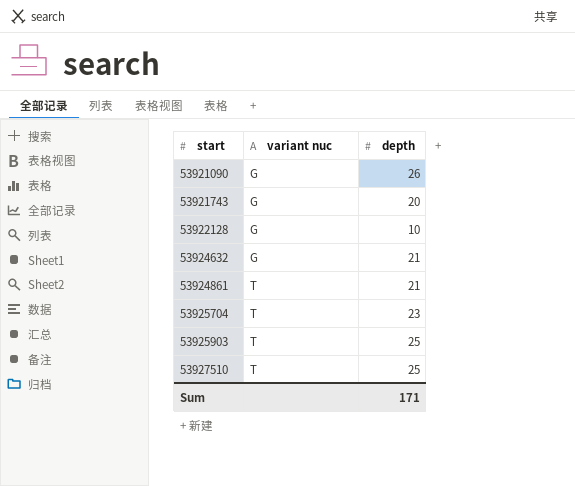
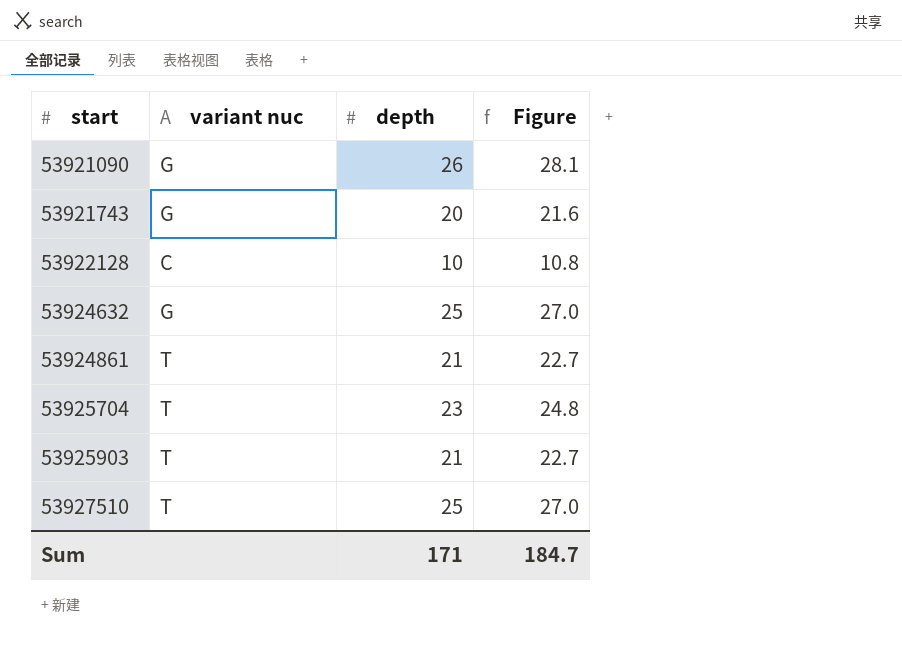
column Figure | formula: none -> [depth] * 1.08
53922128 | variant nuc: G -> C
53924632 | depth: 21 -> 25
53925903 | depth: 25 -> 21

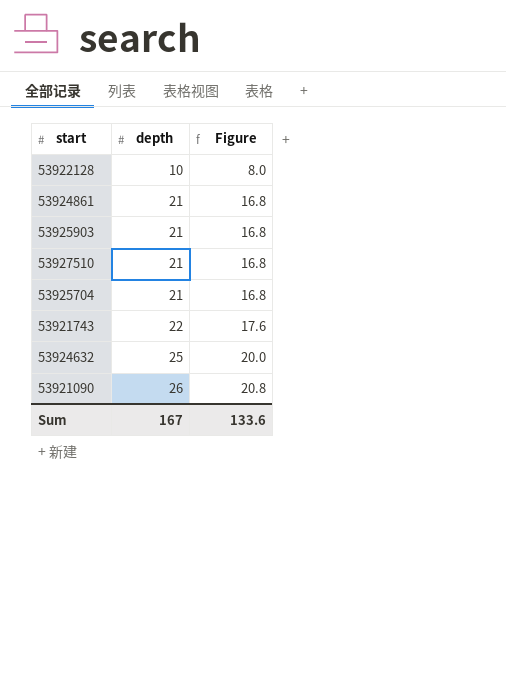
row order: start ascending -> depth ascending
column variant nuc | position: 2 -> none
column Figure | formula: [depth] * 1.08 -> [depth] * 0.8
53927510 | depth: 25 -> 21
53925704 | depth: 23 -> 21
53921743 | depth: 20 -> 22
Sum | depth: 171 -> 167
Sum | Figure: 184.7 -> 133.6

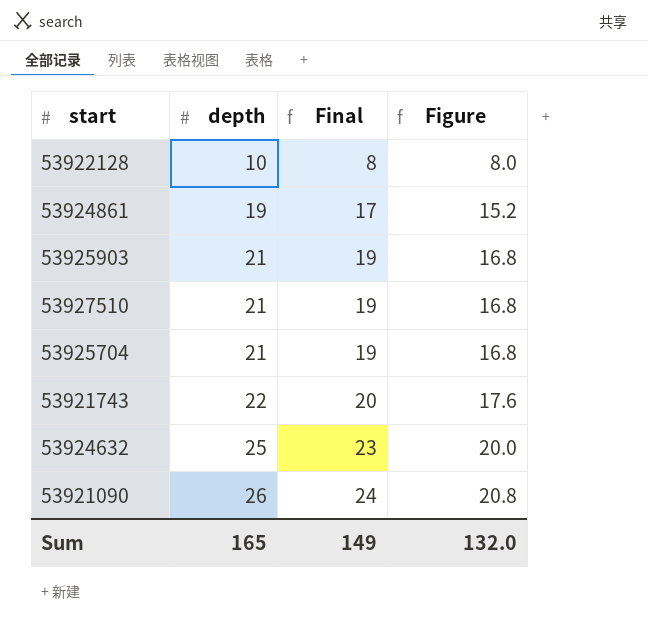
column Final | formula: none -> [depth] - 2
53924861 | depth: 21 -> 19
53924861 | Figure: 16.8 -> 15.2
Sum | depth: 167 -> 165
Sum | Figure: 133.6 -> 132.0

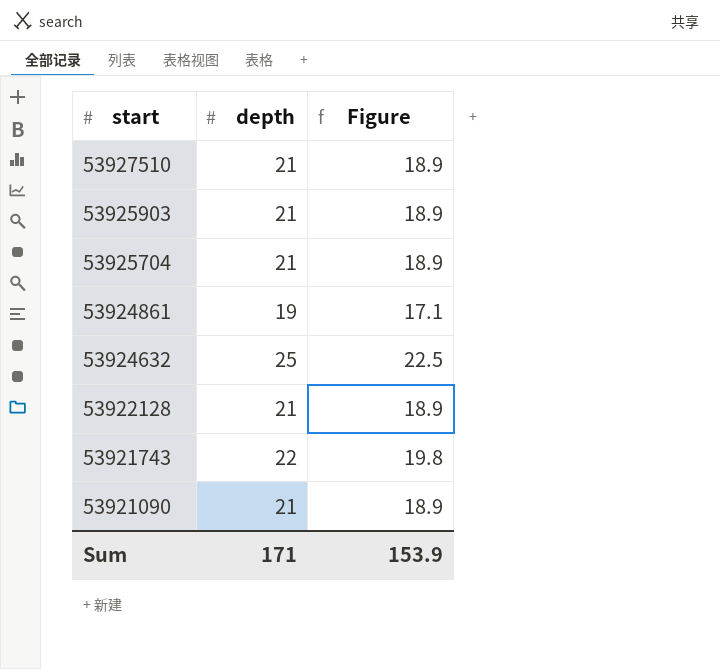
row order: depth ascending -> start descending
column Final | formula: [depth] - 2 -> none
column Figure | formula: [depth] * 0.8 -> [depth] * 0.9
53922128 | depth: 10 -> 21
53921090 | depth: 26 -> 21
Sum | depth: 165 -> 171
Sum | Figure: 132.0 -> 153.9

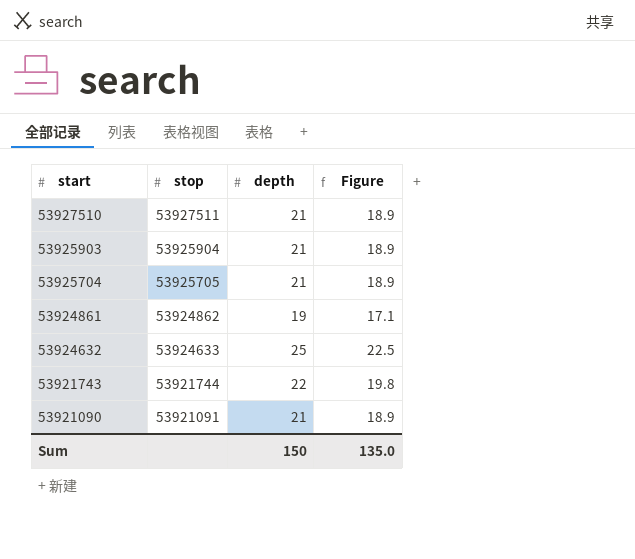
column stop | position: none -> 2
row 53922128: 21 | 18.9 -> none
Sum | depth: 171 -> 150
Sum | Figure: 153.9 -> 135.0

